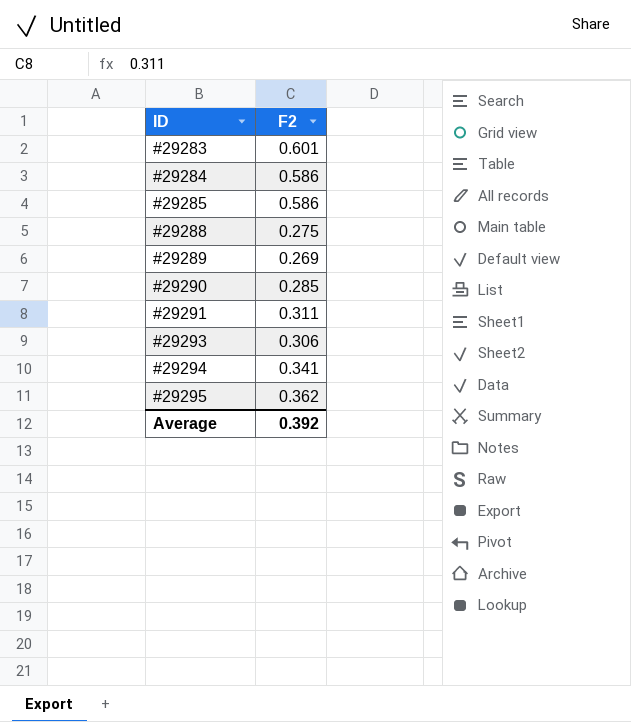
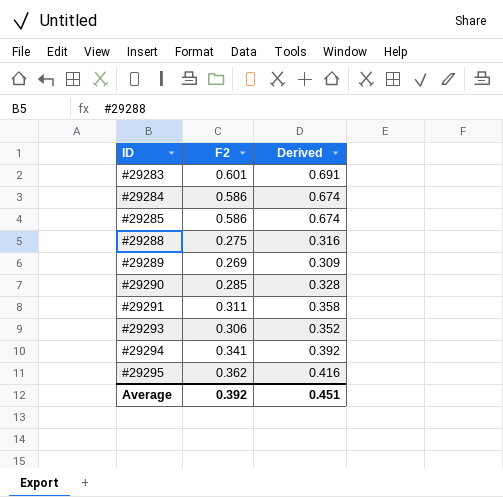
column Derived | formula: none -> [F2] * 1.15

